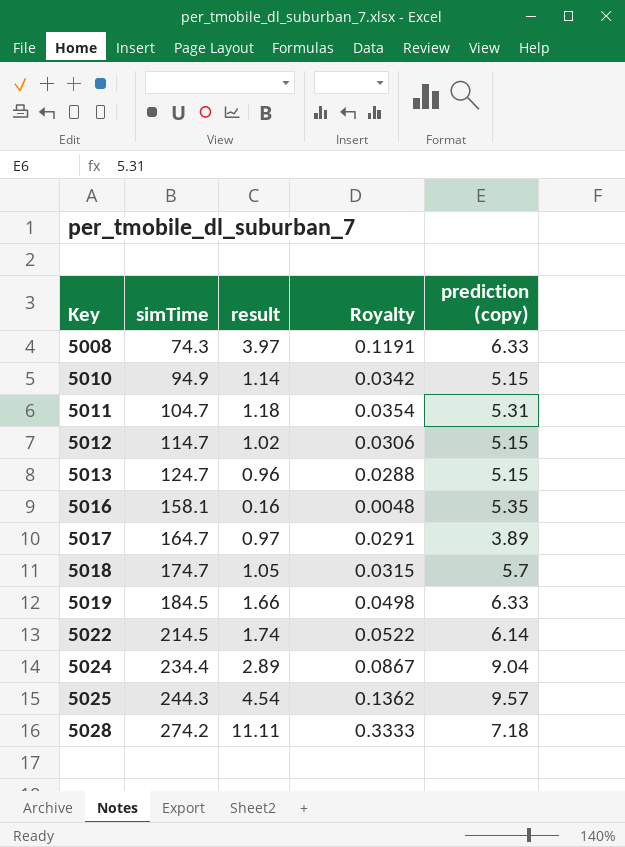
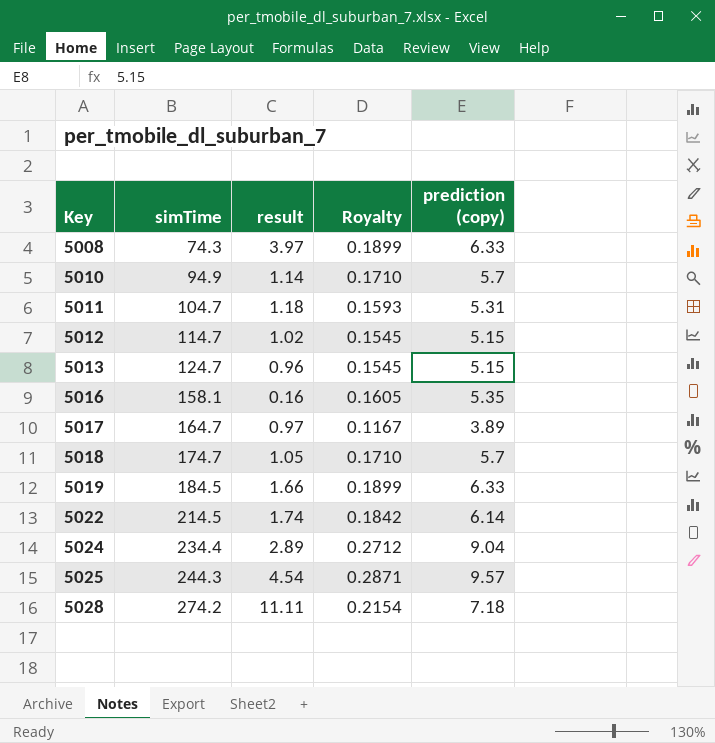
column Royalty | formula: [result] * 0.03 -> [prediction (copy)] * 0.03
5010 | prediction (copy): 5.15 -> 5.7

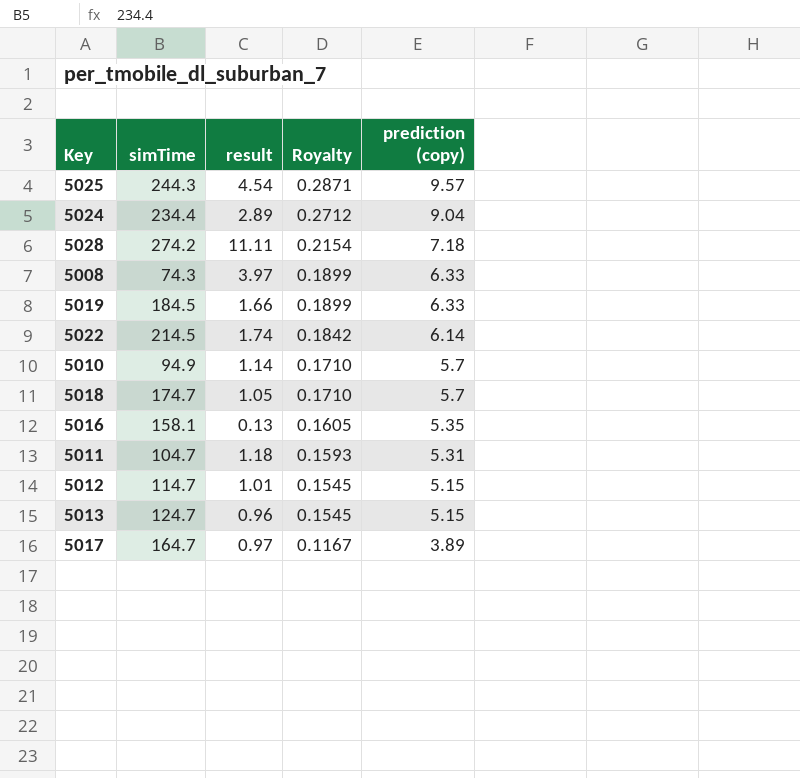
row order: Key ascending -> Royalty descending
5016 | result: 0.16 -> 0.13
5012 | result: 1.02 -> 1.01

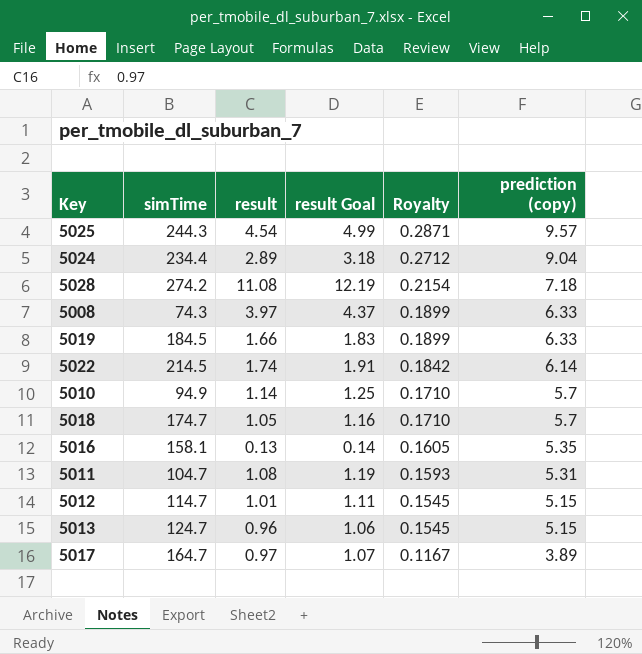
column result Goal | formula: none -> [result] * 1.1
5028 | result: 11.11 -> 11.08
5011 | result: 1.18 -> 1.08

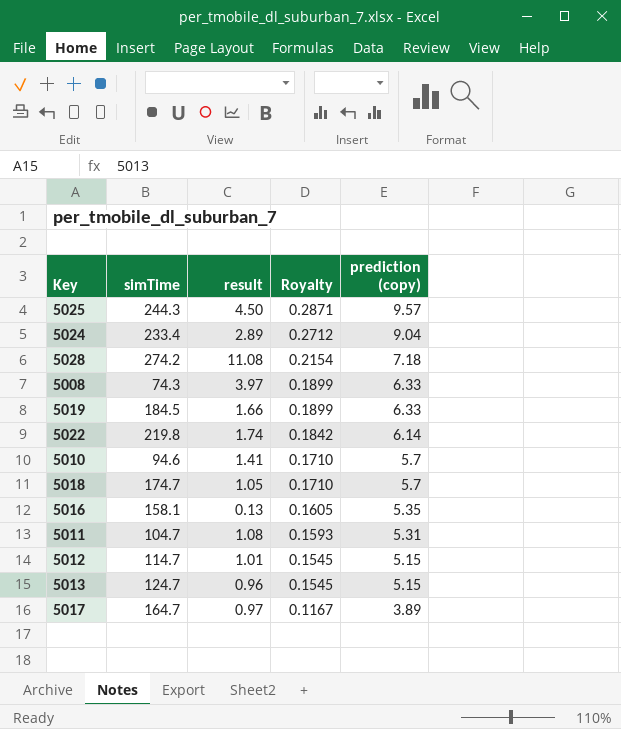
column result Goal | formula: [result] * 1.1 -> none
5025 | result: 4.54 -> 4.50
5024 | simTime: 234.4 -> 233.4
5022 | simTime: 214.5 -> 219.8
5010 | simTime: 94.9 -> 94.6
5010 | result: 1.14 -> 1.41

